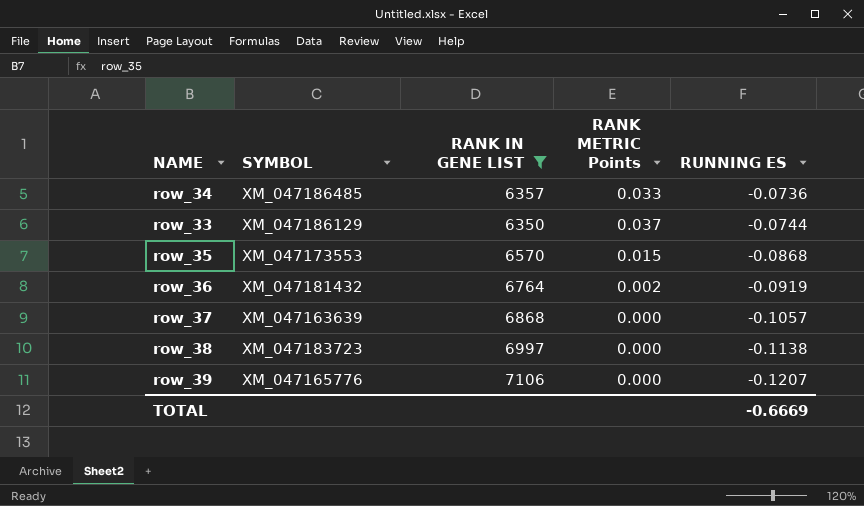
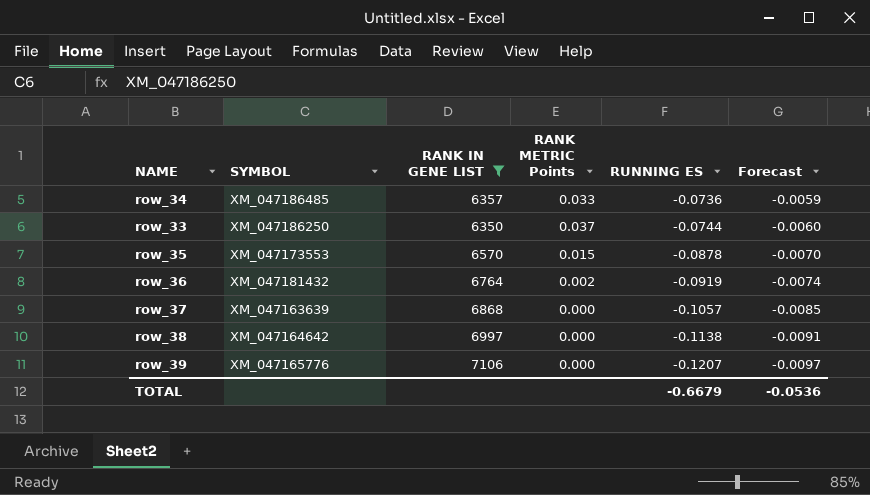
column Forecast | formula: none -> [RUNNING ES] * 0.08
row_33 | SYMBOL: XM_047186129 -> XM_047186250
row_35 | RUNNING ES: -0.0868 -> -0.0878
row_38 | SYMBOL: XM_047183723 -> XM_047164642
TOTAL | RUNNING ES: -0.6669 -> -0.6679

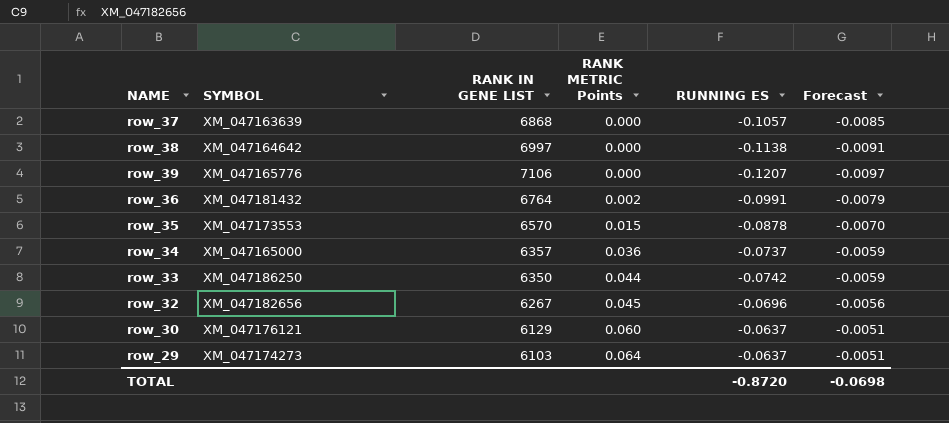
filter: RANK IN GENE LIST >= 6350 -> none
row order: RUNNING ES descending -> RANK METRIC Points ascending
row_36 | RUNNING ES: -0.0919 -> -0.0991
row_36 | Forecast: -0.0074 -> -0.0079
row_34 | SYMBOL: XM_047186485 -> XM_047165000
row_34 | RANK METRIC Points: 0.033 -> 0.036
row_34 | RUNNING ES: -0.0736 -> -0.0737
row_33 | RANK METRIC Points: 0.037 -> 0.044
row_33 | RUNNING ES: -0.0744 -> -0.0742
row_33 | Forecast: -0.0060 -> -0.0059
TOTAL | RUNNING ES: -0.6679 -> -0.8720
TOTAL | Forecast: -0.0536 -> -0.0698

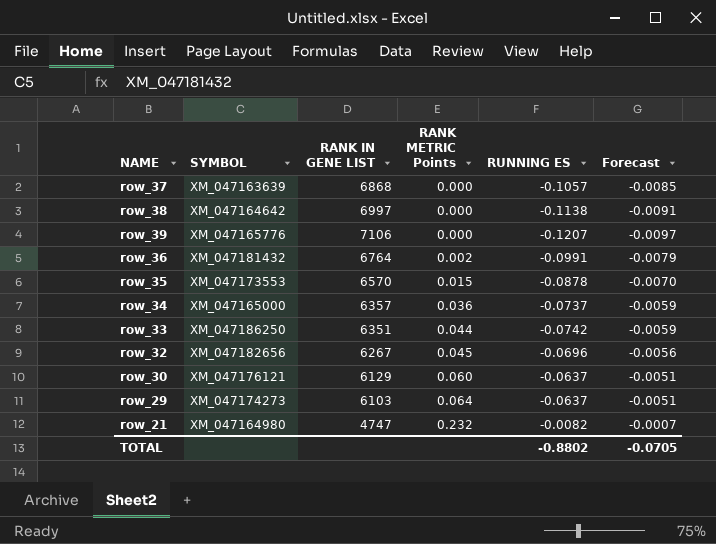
row_33 | RANK IN GENE LIST: 6350 -> 6351
row row_21: none -> XM_047164980 | 4747 | 0.232 | -0.0082 | -0.0007
TOTAL | RUNNING ES: -0.8720 -> -0.8802
TOTAL | Forecast: -0.0698 -> -0.0705

